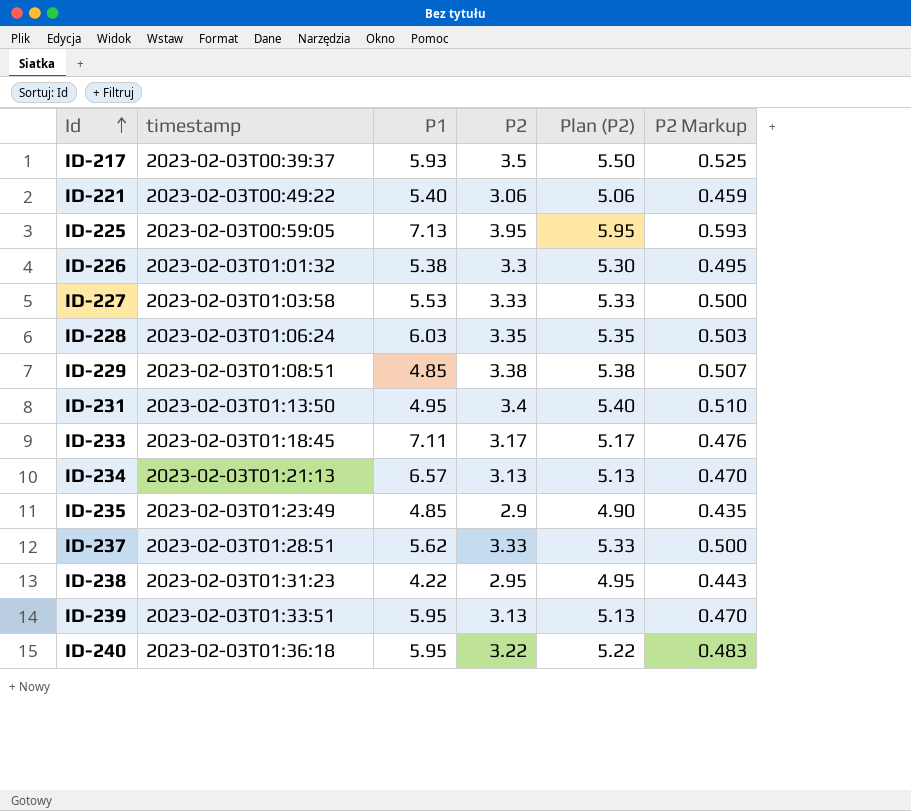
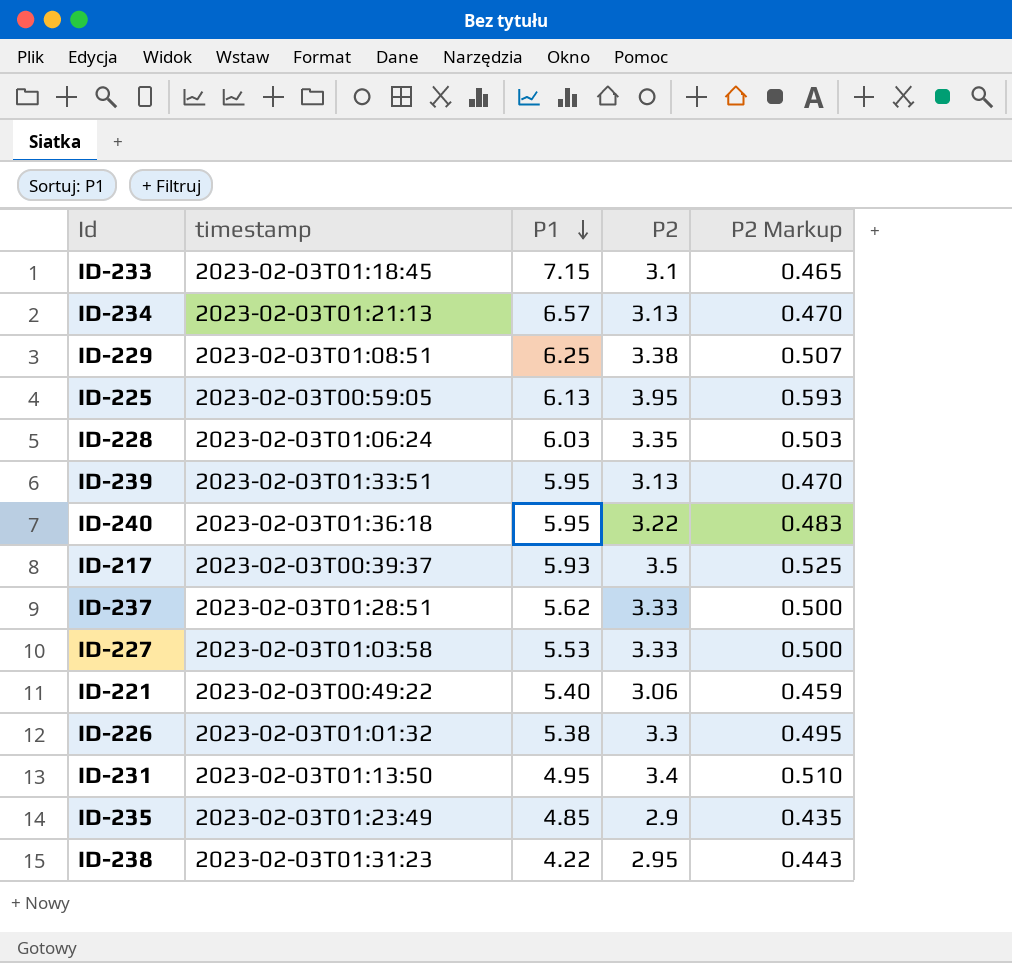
row order: Id ascending -> P1 descending
column Plan (P2) | formula: [P2] + 2 -> none
ID-233 | P1: 7.11 -> 7.15
ID-233 | P2: 3.17 -> 3.1
ID-233 | P2 Markup: 0.476 -> 0.465
ID-229 | P1: 4.85 -> 6.25
ID-225 | P1: 7.13 -> 6.13

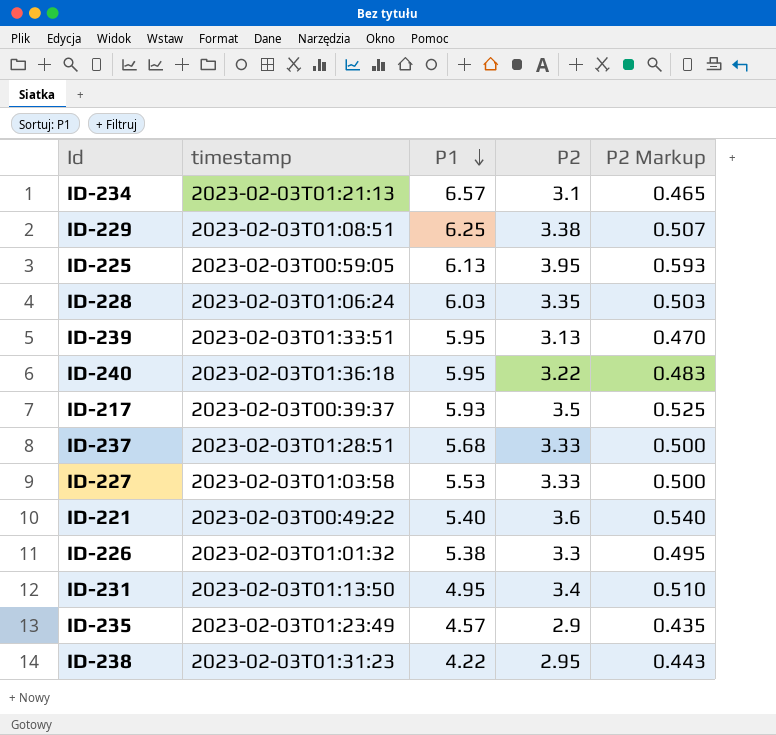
row ID-233: 2023-02-03T01:18:45 | 7.15 | 3.1 | 0.465 -> none
ID-234 | P2: 3.13 -> 3.1
ID-234 | P2 Markup: 0.470 -> 0.465
ID-237 | P1: 5.62 -> 5.68
ID-221 | P2: 3.06 -> 3.6
ID-221 | P2 Markup: 0.459 -> 0.540
ID-235 | P1: 4.85 -> 4.57

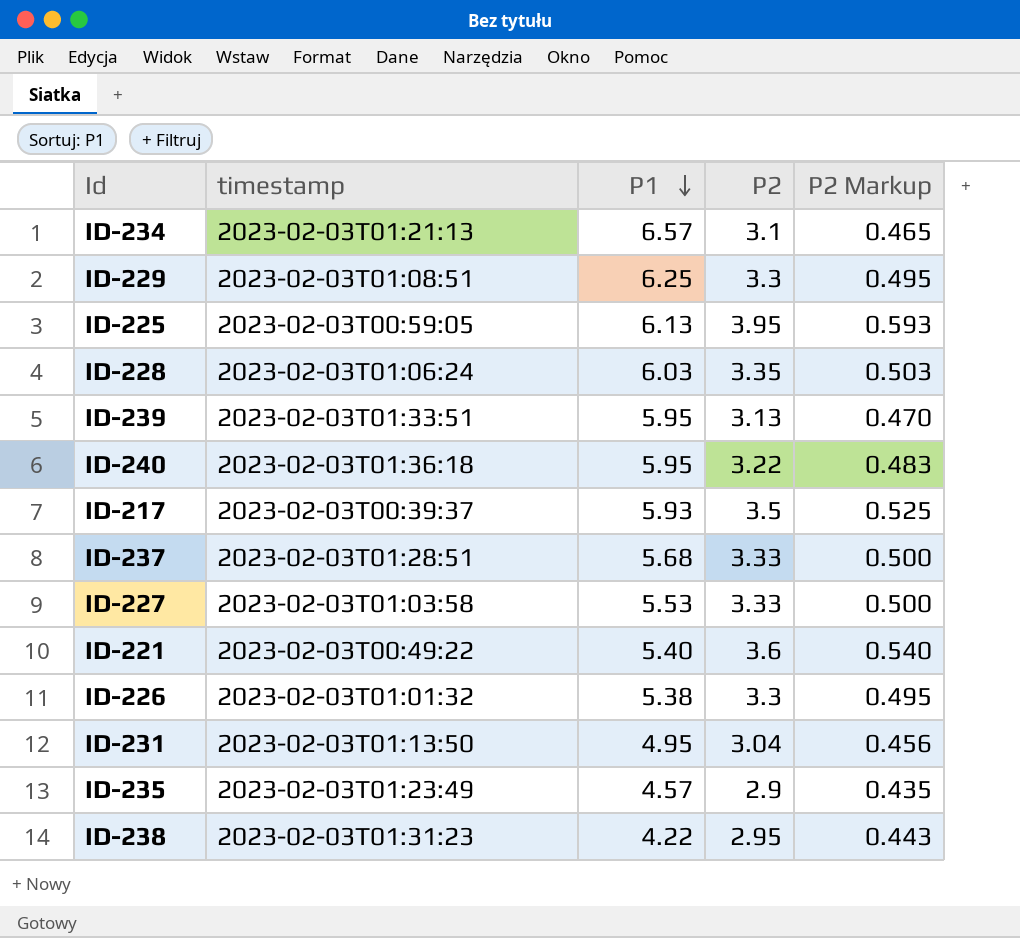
ID-229 | P2: 3.38 -> 3.3
ID-229 | P2 Markup: 0.507 -> 0.495
ID-231 | P2: 3.4 -> 3.04
ID-231 | P2 Markup: 0.510 -> 0.456

